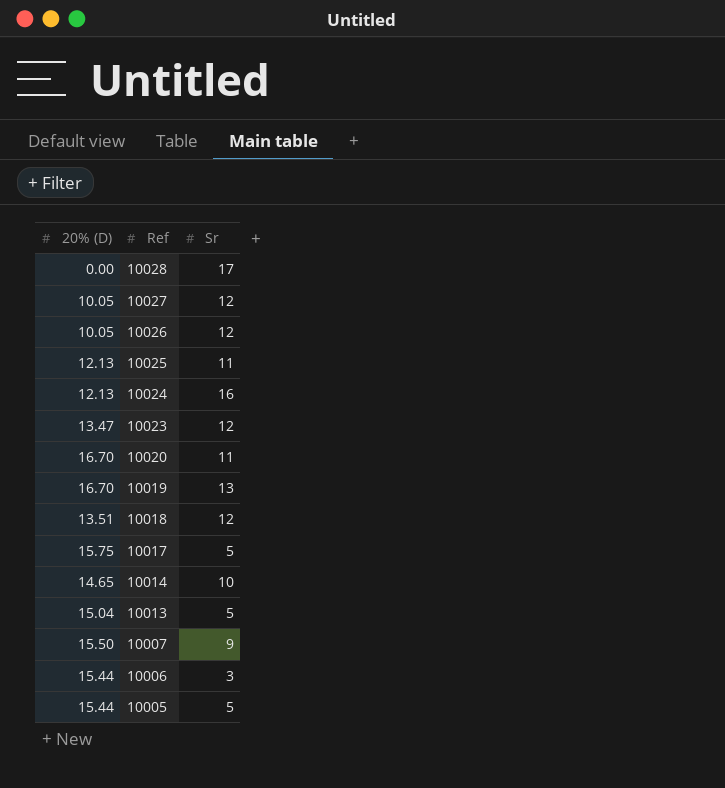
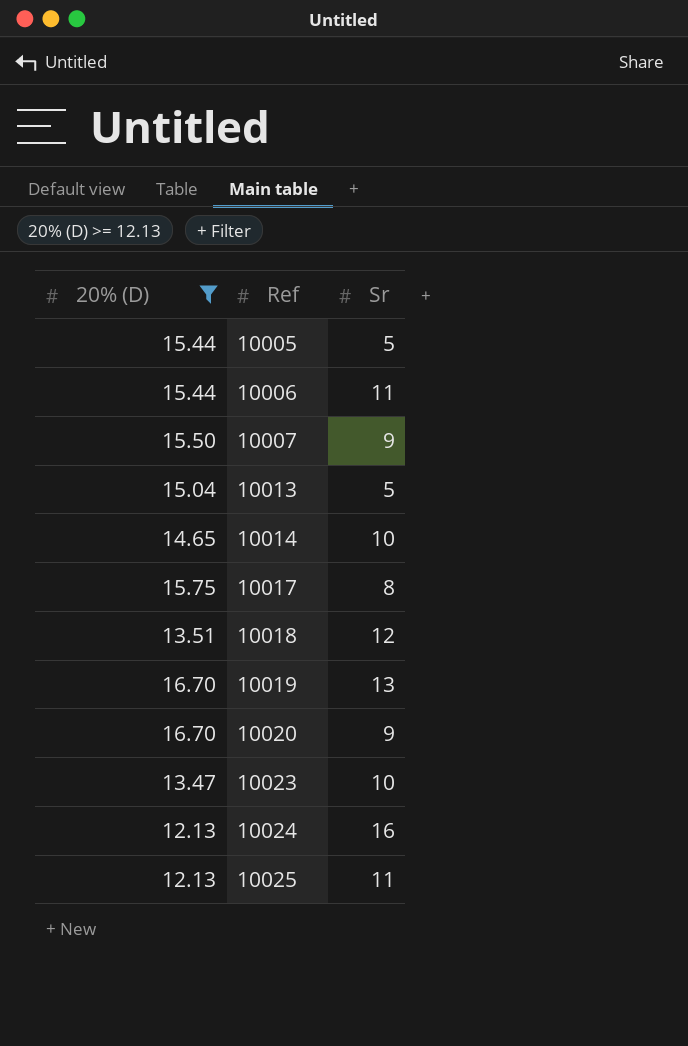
filter: none -> 20% (D) >= 12.13
row order: Ref descending -> Ref ascending
10006 | Sr: 3 -> 11
10017 | Sr: 5 -> 8
10020 | Sr: 11 -> 9
10023 | Sr: 12 -> 10

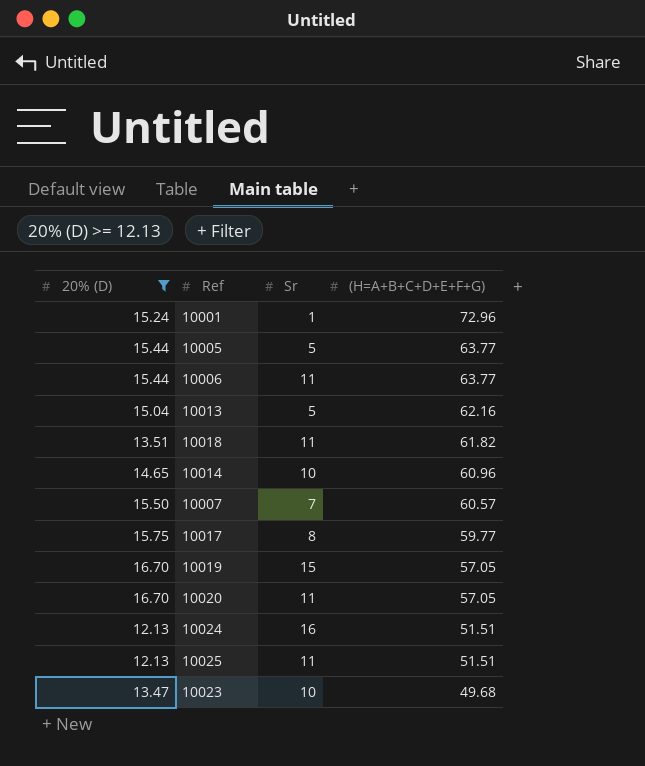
row order: Ref ascending -> (H=A+B+C+D+E+F+G) descending
column (H=A+B+C+D+E+F+G) | position: none -> 4
row 10001: none -> 15.24 | 1 | 72.96
10018 | Sr: 12 -> 11
10007 | Sr: 9 -> 7
10019 | Sr: 13 -> 15
10020 | Sr: 9 -> 11

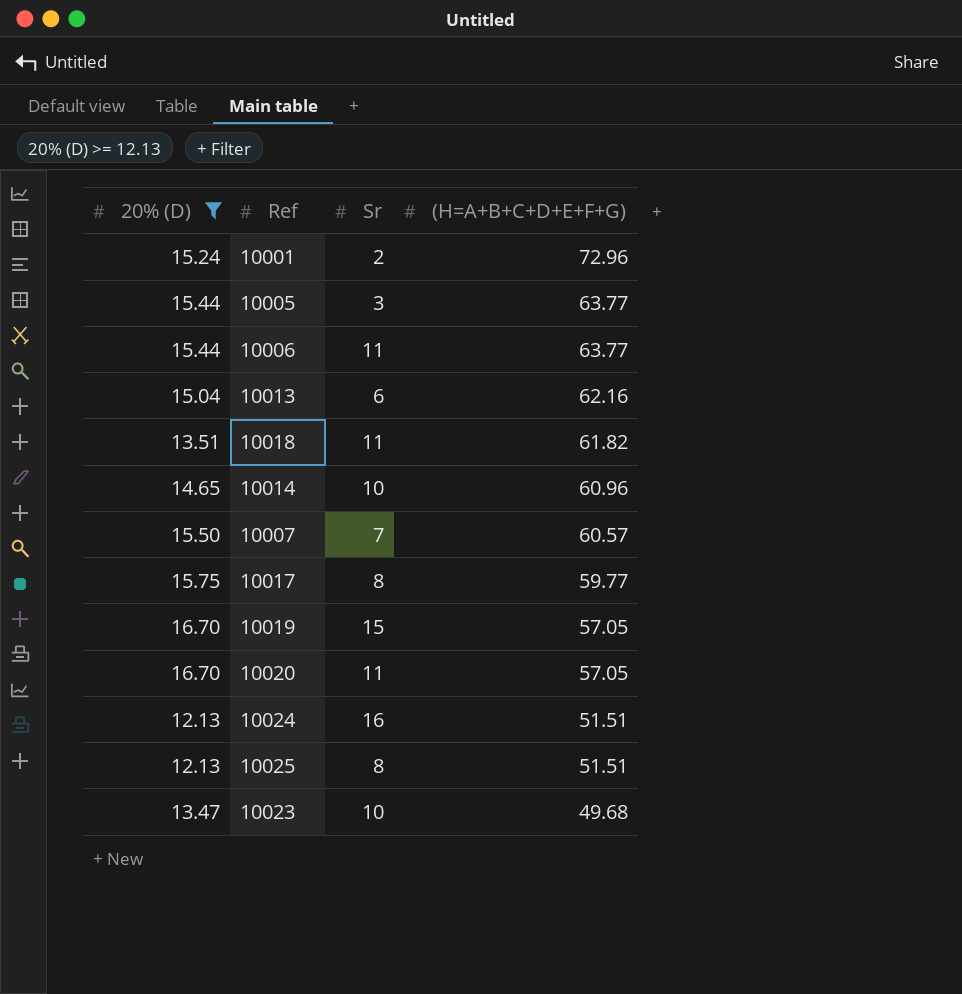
10001 | Sr: 1 -> 2
10005 | Sr: 5 -> 3
10013 | Sr: 5 -> 6
10025 | Sr: 11 -> 8

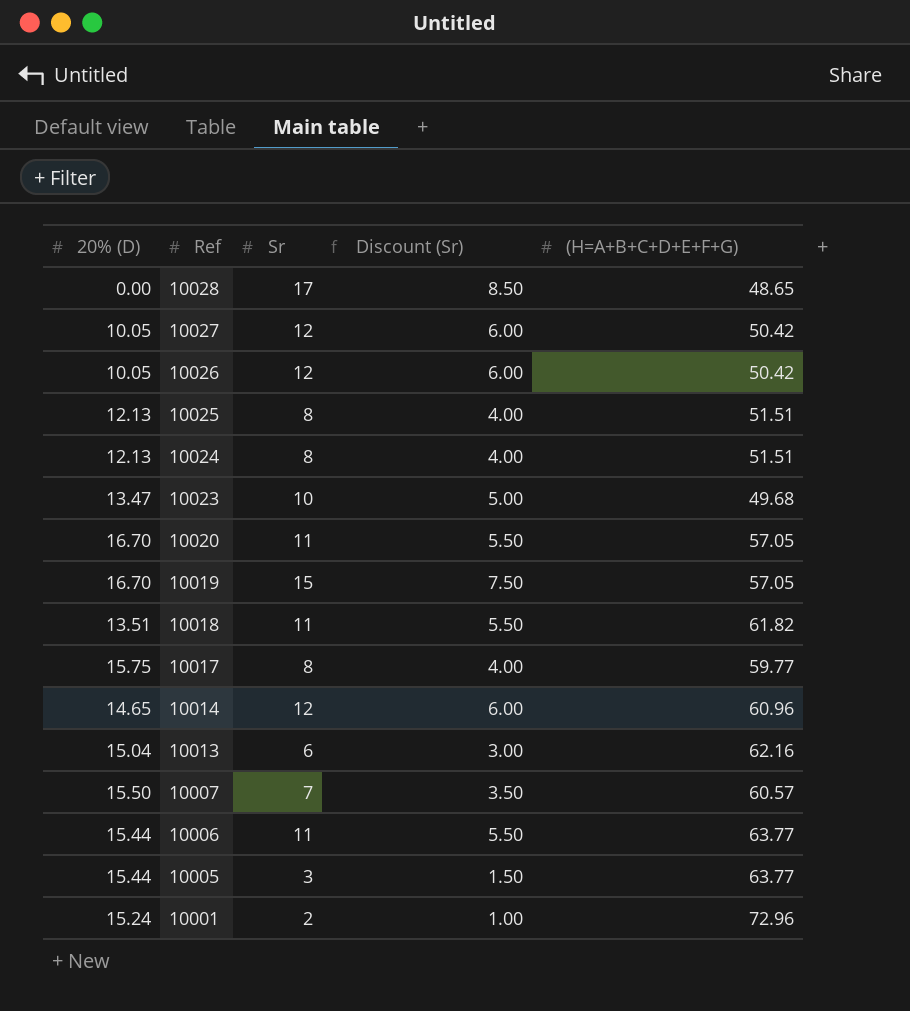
filter: 20% (D) >= 12.13 -> none
row order: (H=A+B+C+D+E+F+G) descending -> Ref descending
column Discount (Sr) | formula: none -> [Sr] * 0.5
10024 | Sr: 16 -> 8
10014 | Sr: 10 -> 12

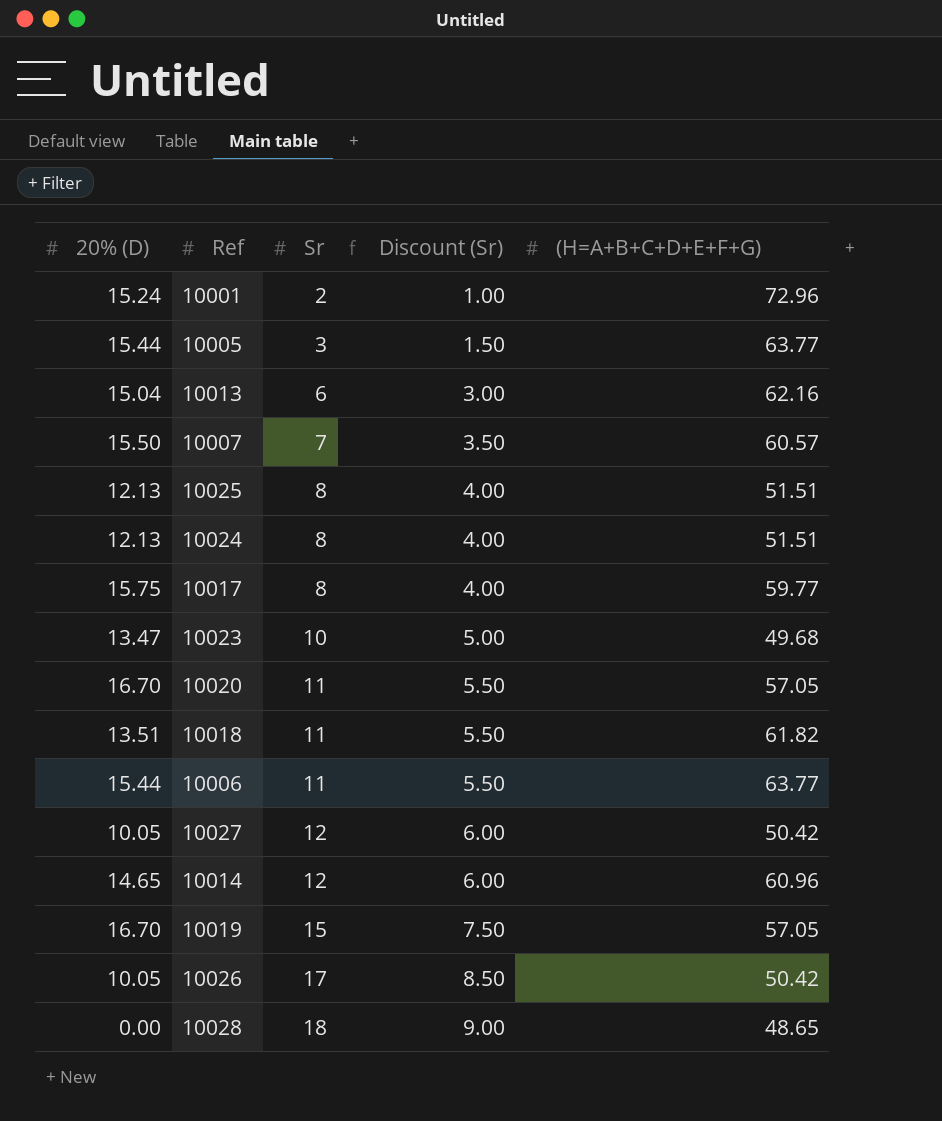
row order: Ref descending -> Sr ascending
10026 | Sr: 12 -> 17
10026 | Discount (Sr): 6.00 -> 8.50
10028 | Sr: 17 -> 18
10028 | Discount (Sr): 8.50 -> 9.00

